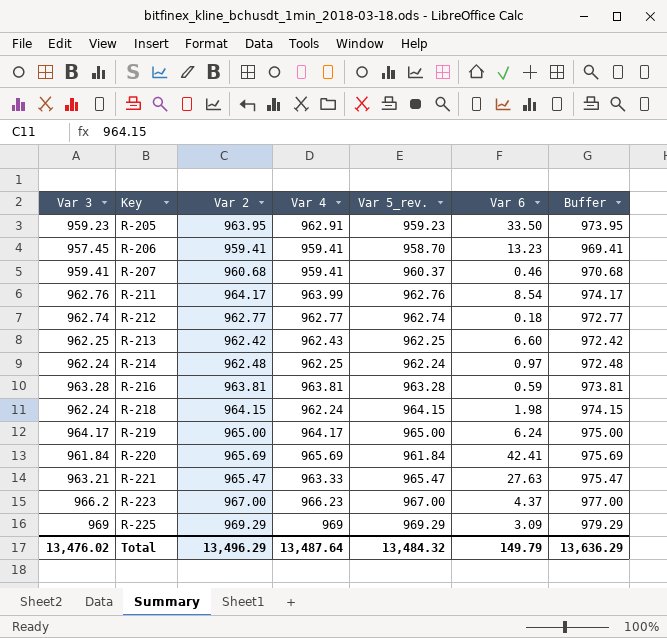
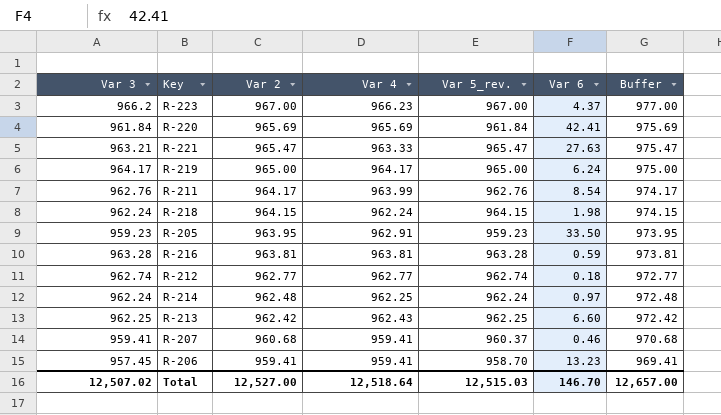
row order: Key ascending -> Var 2 descending
row R-225: 969 | 969.29 | 969 | 969.29 | 3.09 | 979.29 -> none
Total | Var 3: 13,476.02 -> 12,507.02
Total | Var 2: 13,496.29 -> 12,527.00
Total | Var 4: 13,487.64 -> 12,518.64
Total | Var 5_rev.: 13,484.32 -> 12,515.03
Total | Var 6: 149.79 -> 146.70
Total | Buffer: 13,636.29 -> 12,657.00

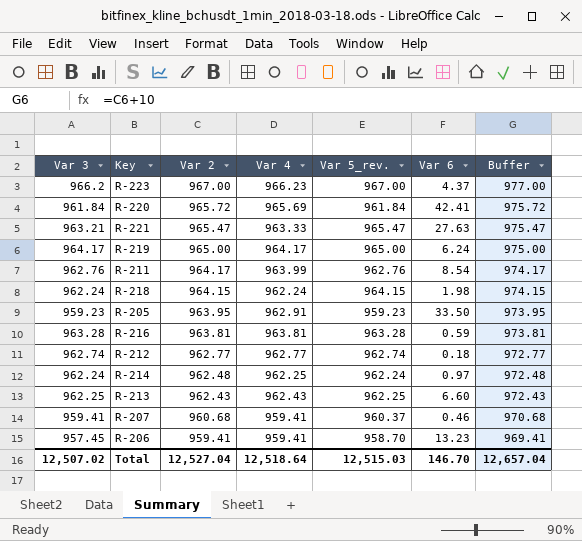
R-220 | Var 2: 965.69 -> 965.72
R-220 | Buffer: 975.69 -> 975.72
R-213 | Var 2: 962.42 -> 962.43
R-213 | Buffer: 972.42 -> 972.43
Total | Var 2: 12,527.00 -> 12,527.04
Total | Buffer: 12,657.00 -> 12,657.04

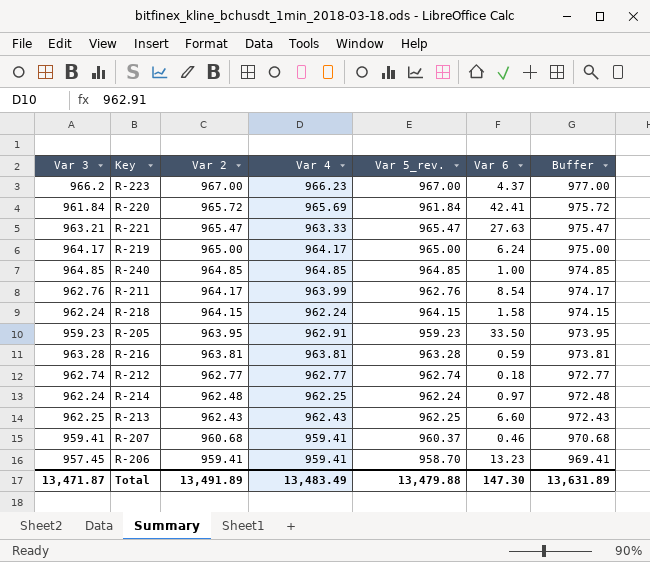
row R-240: none -> 964.85 | 964.85 | 964.85 | 964.85 | 1.00 | 974.85
R-218 | Var 6: 1.98 -> 1.58
Total | Var 3: 12,507.02 -> 13,471.87
Total | Var 2: 12,527.04 -> 13,491.89
Total | Var 4: 12,518.64 -> 13,483.49
Total | Var 5_rev.: 12,515.03 -> 13,479.88
Total | Var 6: 146.70 -> 147.30
Total | Buffer: 12,657.04 -> 13,631.89

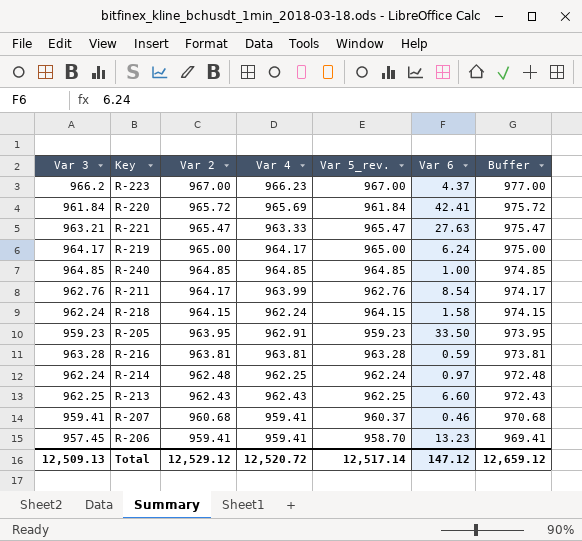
row R-212: 962.74 | 962.77 | 962.77 | 962.74 | 0.18 | 972.77 -> none
Total | Var 3: 13,471.87 -> 12,509.13
Total | Var 2: 13,491.89 -> 12,529.12
Total | Var 4: 13,483.49 -> 12,520.72
Total | Var 5_rev.: 13,479.88 -> 12,517.14
Total | Var 6: 147.30 -> 147.12
Total | Buffer: 13,631.89 -> 12,659.12

